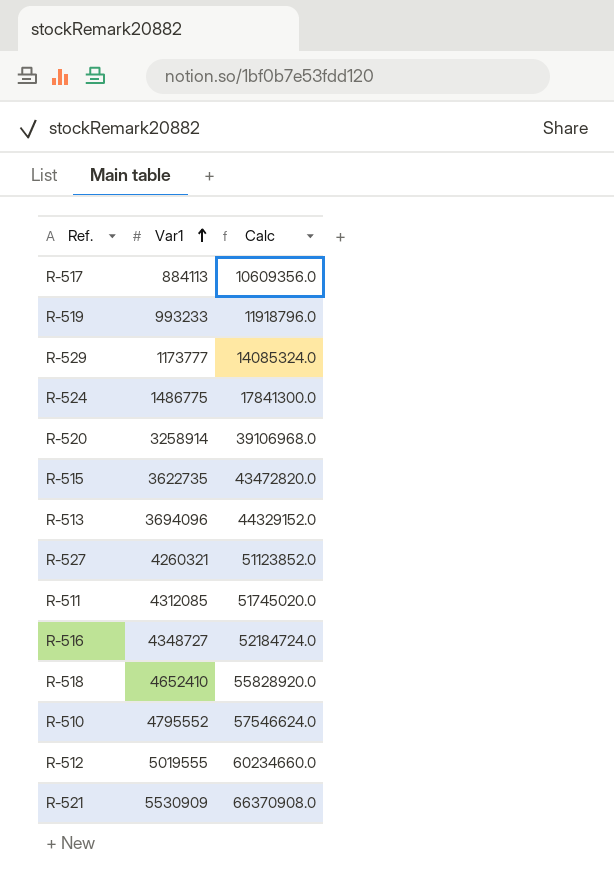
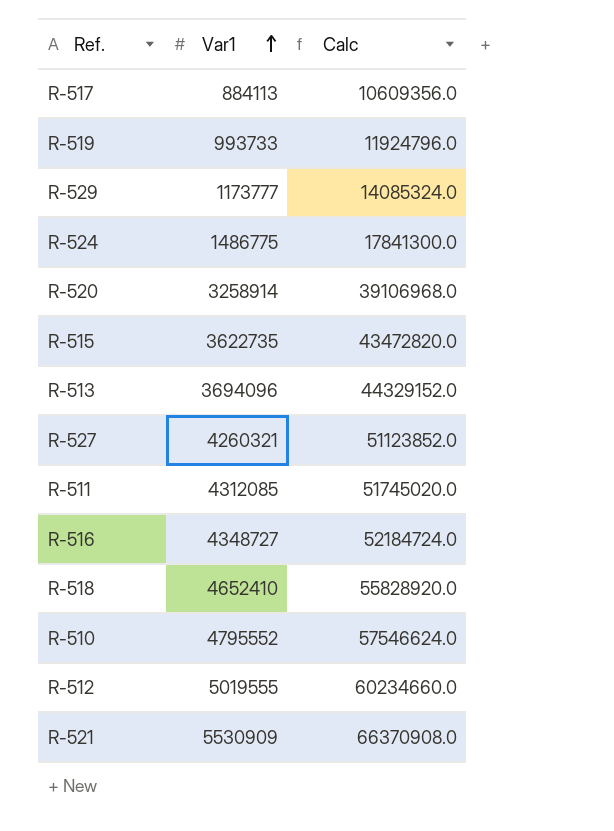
R-519 | Var1: 993233 -> 993733
R-519 | Calc: 11918796.0 -> 11924796.0

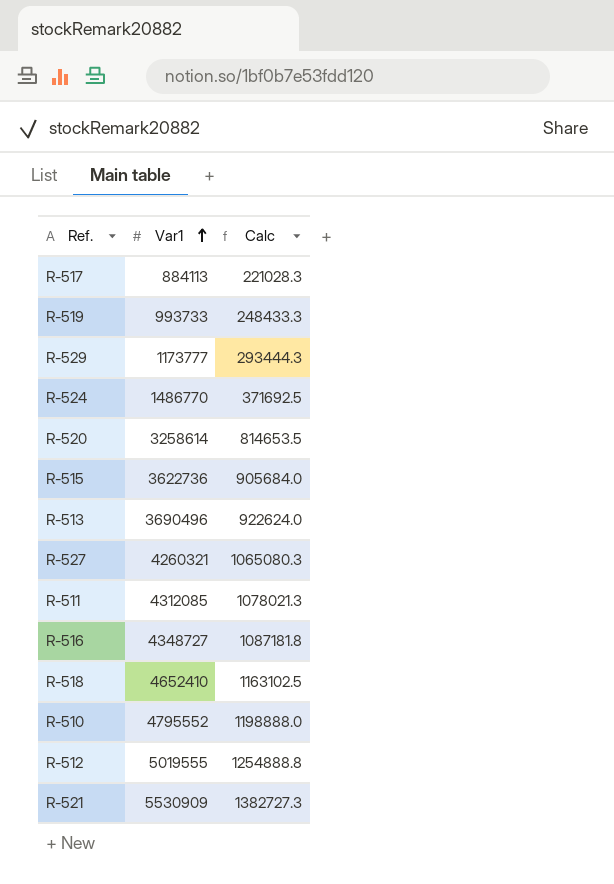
column Calc | formula: [Var1] * 12 -> [Var1] * 0.25
R-524 | Var1: 1486775 -> 1486770
R-520 | Var1: 3258914 -> 3258614
R-515 | Var1: 3622735 -> 3622736
R-513 | Var1: 3694096 -> 3690496

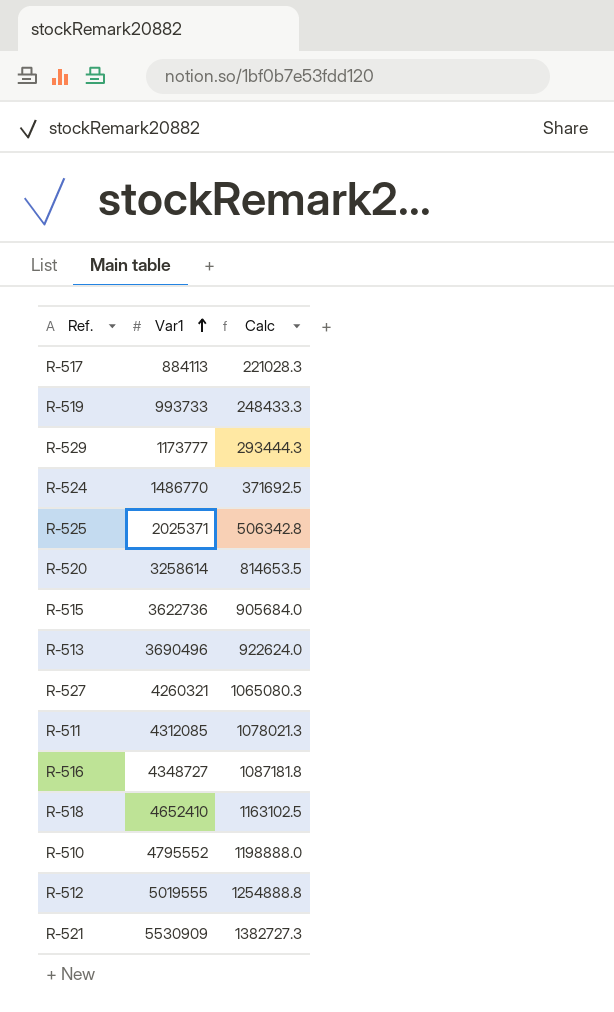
row R-525: none -> 2025371 | 506342.8

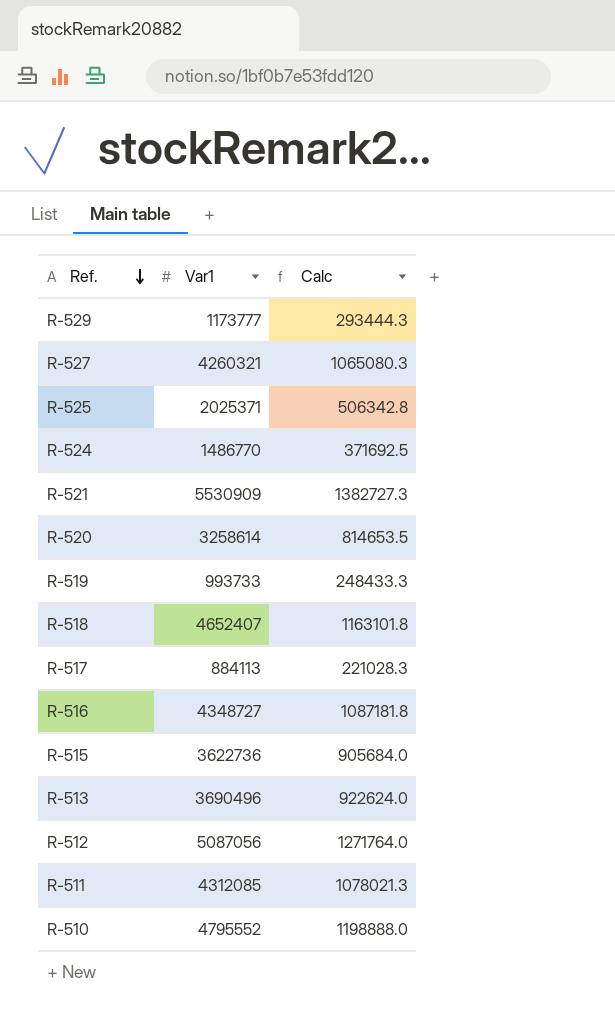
row order: Var1 ascending -> Ref. descending
R-518 | Var1: 4652410 -> 4652407
R-518 | Calc: 1163102.5 -> 1163101.8
R-512 | Var1: 5019555 -> 5087056
R-512 | Calc: 1254888.8 -> 1271764.0

